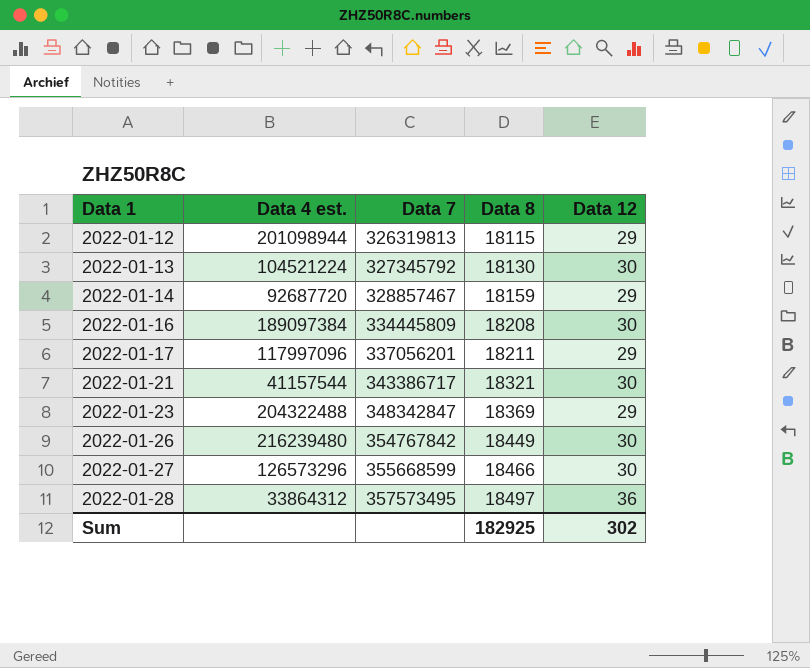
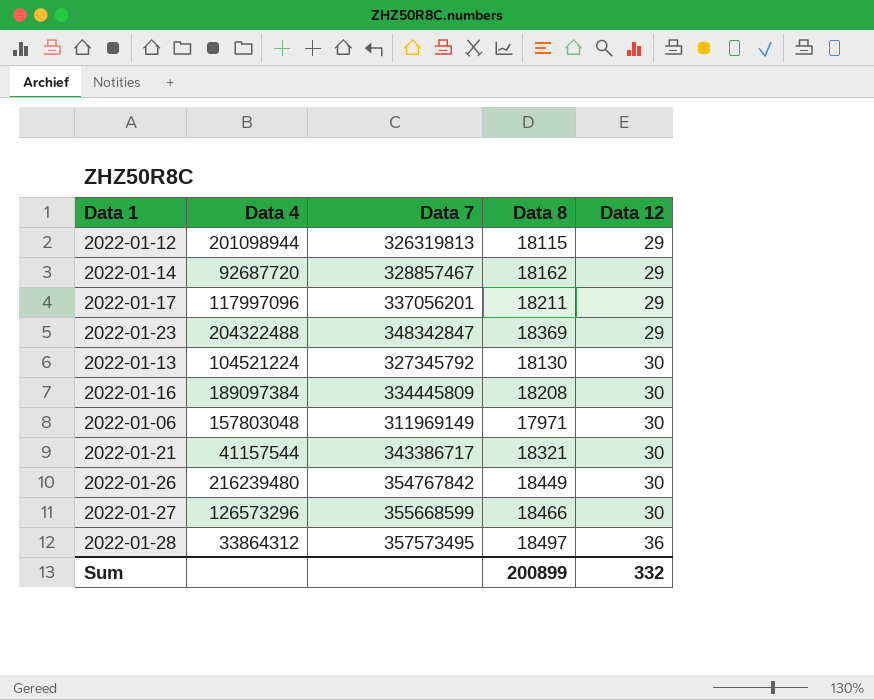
row order: Data 1 ascending -> Data 12 ascending
column name: Data 4 est. -> Data 4
2022-01-14 | Data 8: 18159 -> 18162
row 2022-01-06: none -> 157803048 | 311969149 | 17971 | 30
Sum | Data 8: 182925 -> 200899
Sum | Data 12: 302 -> 332

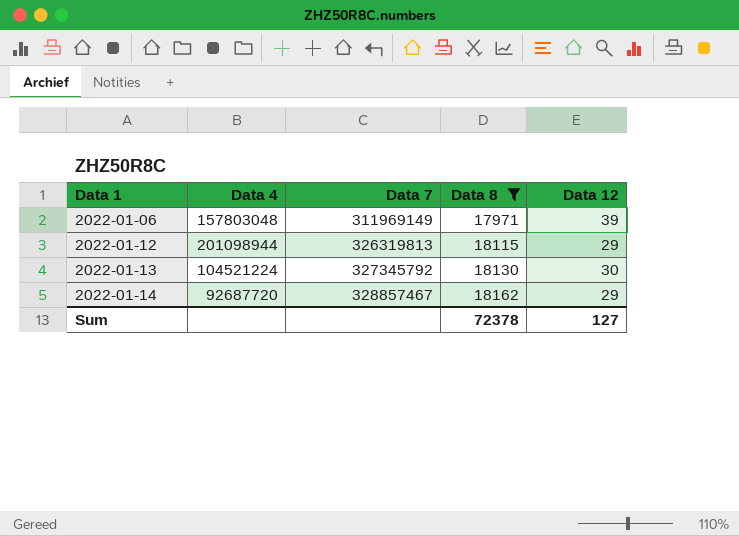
filter: none -> Data 8 <= 18162
row order: Data 12 ascending -> Data 1 ascending
2022-01-06 | Data 12: 30 -> 39
Sum | Data 8: 200899 -> 72378
Sum | Data 12: 332 -> 127

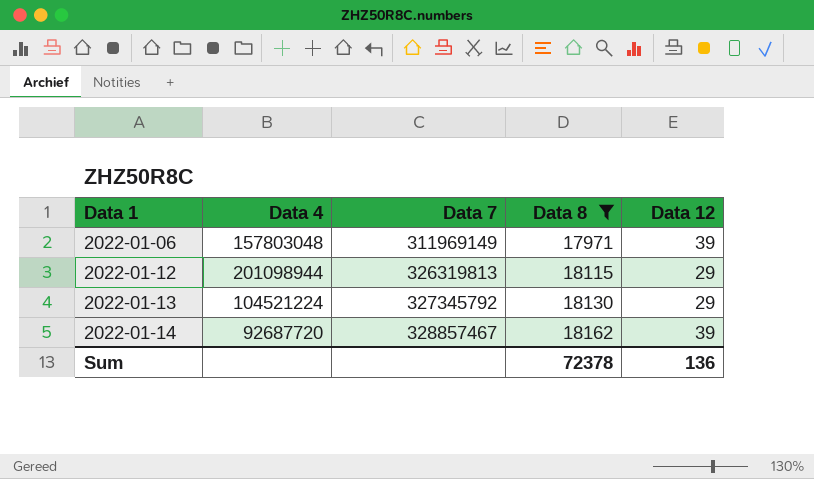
2022-01-13 | Data 12: 30 -> 29
2022-01-14 | Data 12: 29 -> 39
Sum | Data 12: 127 -> 136

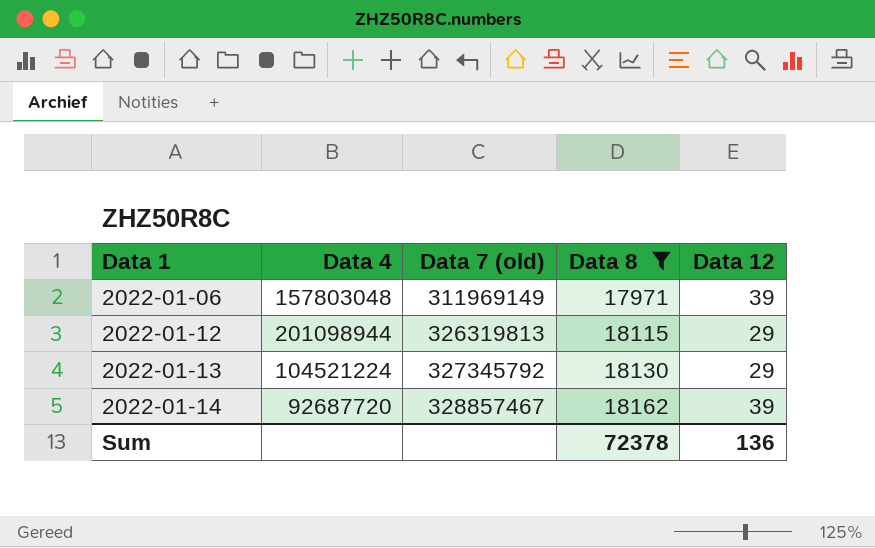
column name: Data 7 -> Data 7 (old)

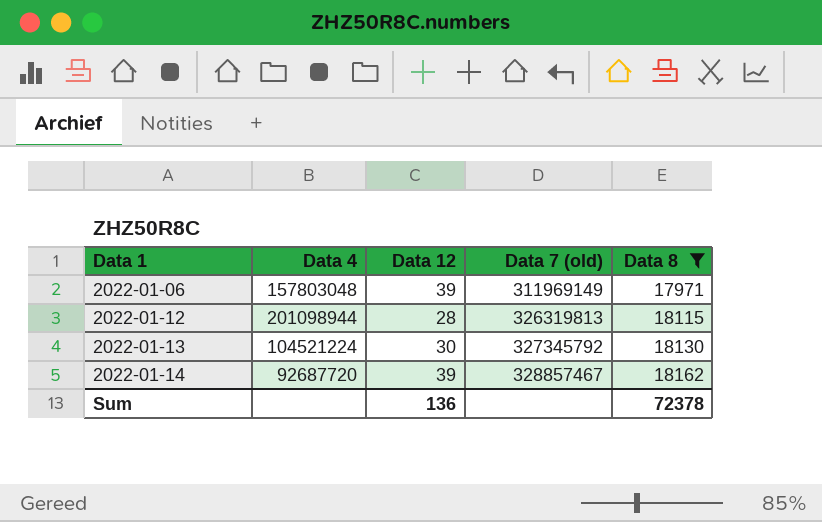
column Data 12 | position: 5 -> 3
2022-01-12 | Data 12: 29 -> 28
2022-01-13 | Data 12: 29 -> 30

